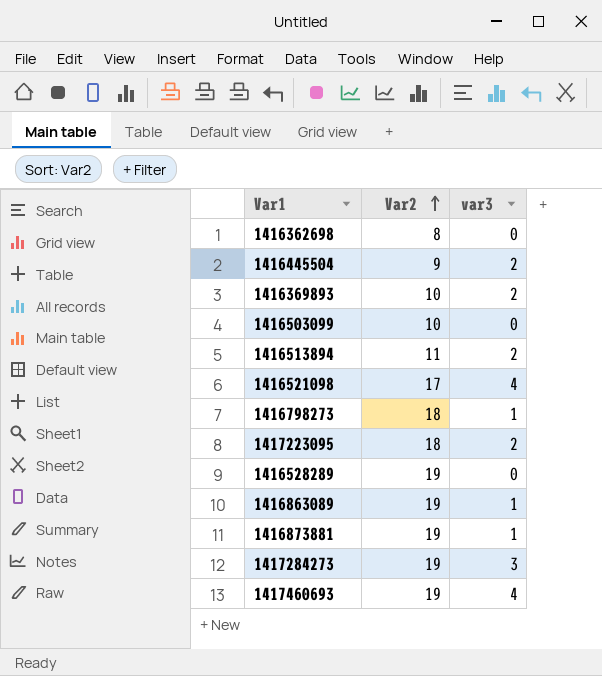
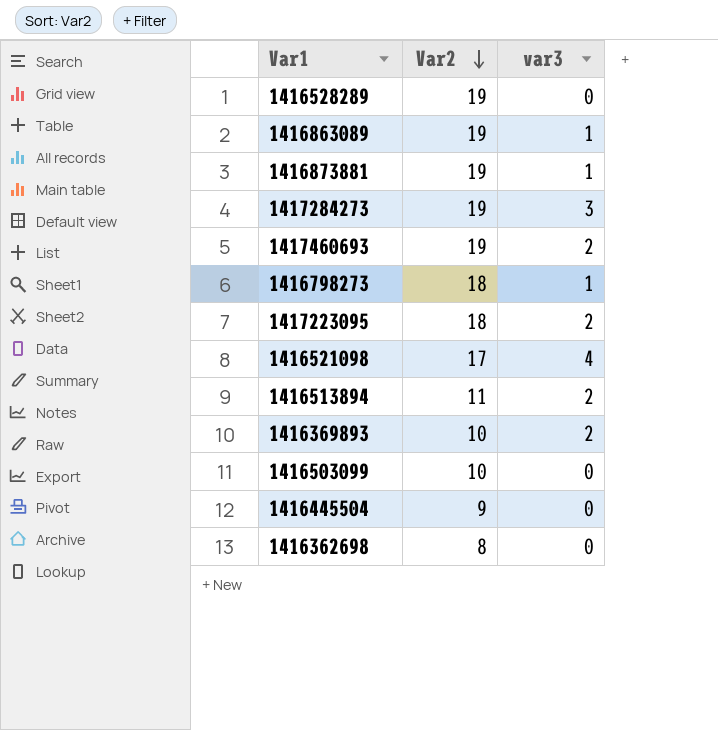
row order: Var2 ascending -> Var2 descending
1417460693 | var3: 4 -> 2
1416445504 | var3: 2 -> 0

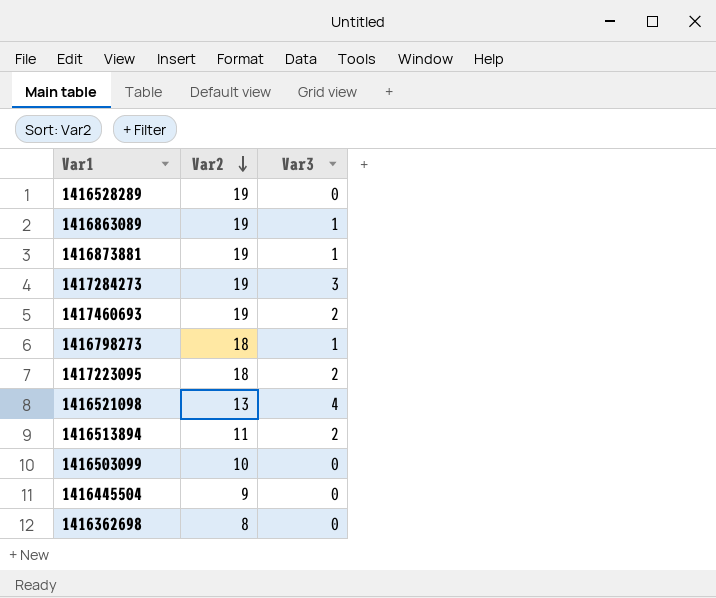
column name: var3 -> Var3
row 1416369893: 10 | 2 -> none
1416521098 | Var2: 17 -> 13

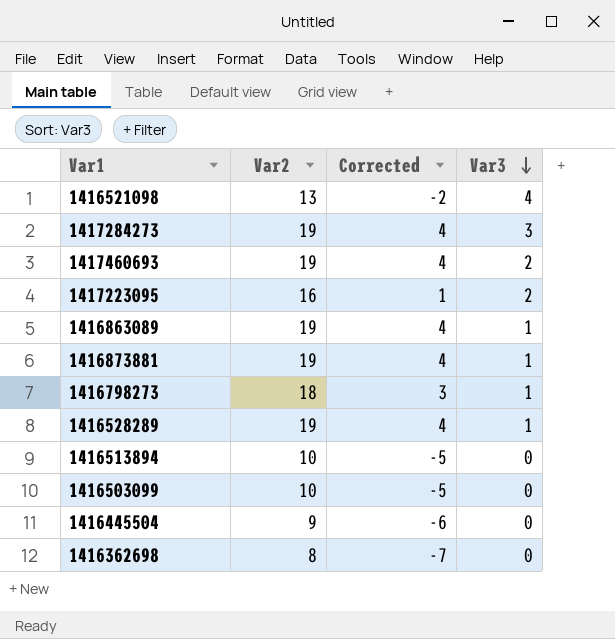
row order: Var2 descending -> Var3 descending
column Corrected | formula: none -> [Var2] - 15
1417223095 | Var2: 18 -> 16
1416528289 | Var3: 0 -> 1
1416513894 | Var2: 11 -> 10
1416513894 | Var3: 2 -> 0

